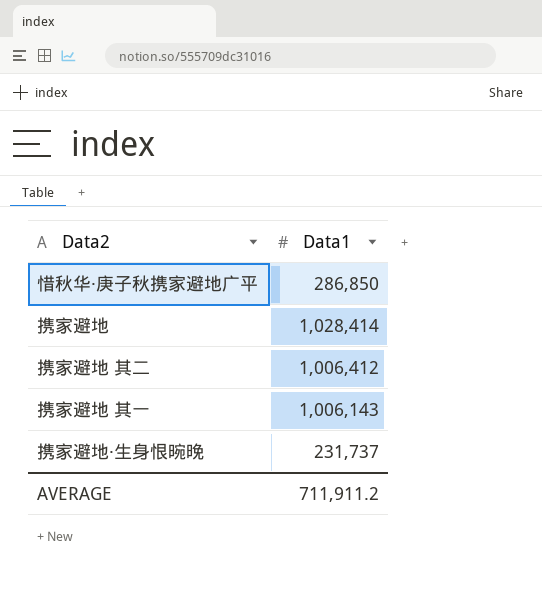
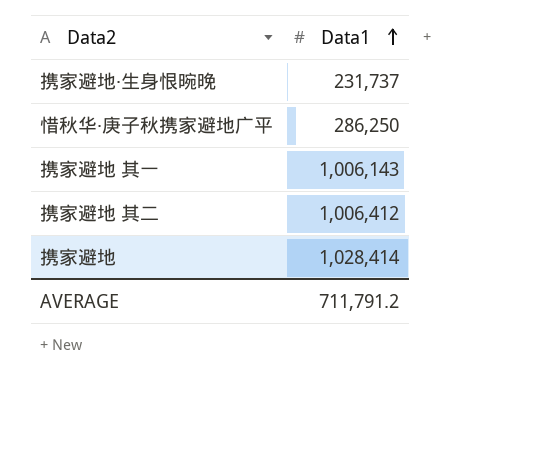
row order: none -> Data1 ascending
惜秋华·庚子秋携家避地广平 | Data1: 286,850 -> 286,250
AVERAGE | Data1: 711,911.2 -> 711,791.2

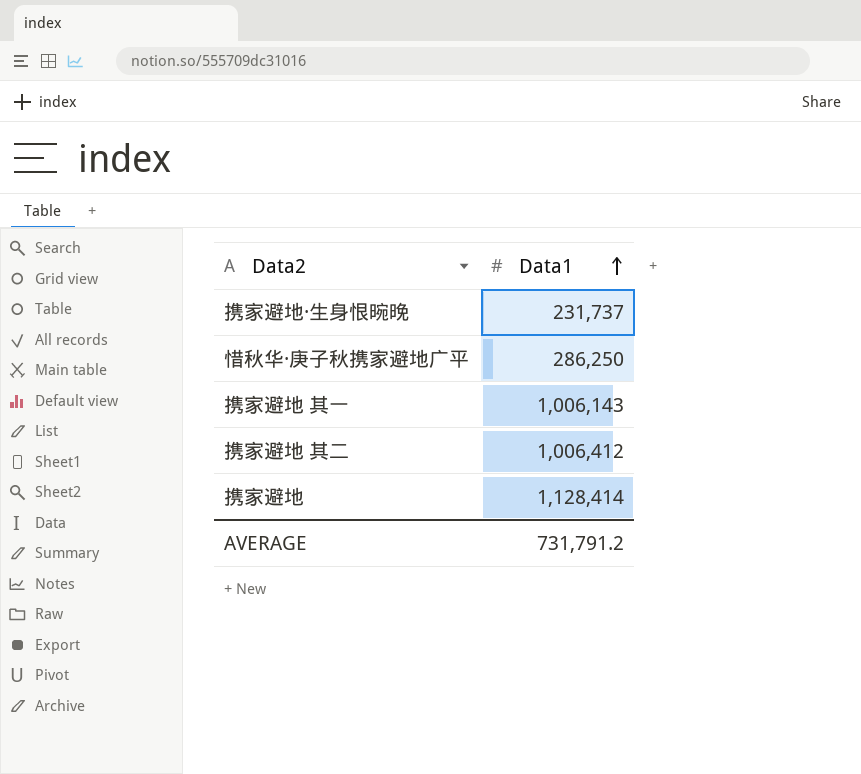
携家避地 | Data1: 1,028,414 -> 1,128,414
AVERAGE | Data1: 711,791.2 -> 731,791.2

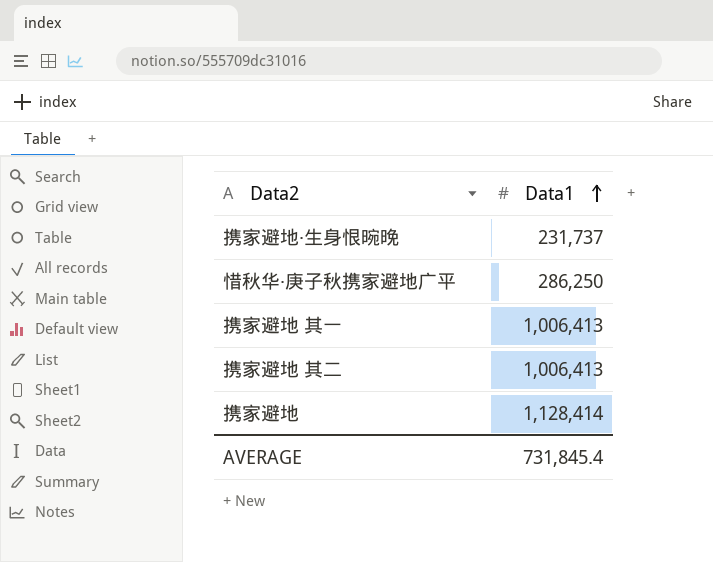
携家避地 其一 | Data1: 1,006,143 -> 1,006,413
携家避地 其二 | Data1: 1,006,412 -> 1,006,413
AVERAGE | Data1: 731,791.2 -> 731,845.4

